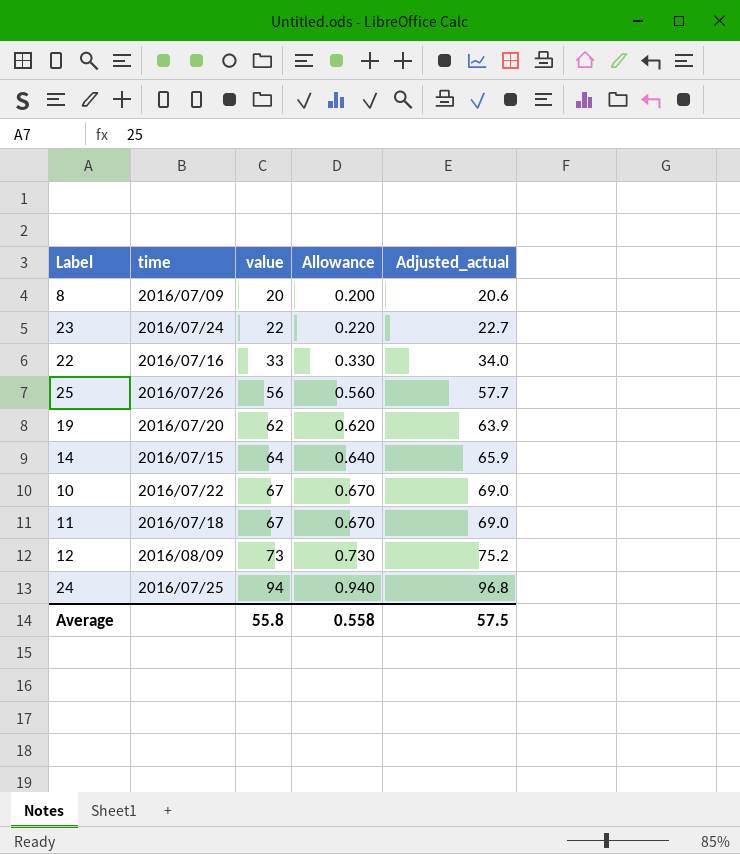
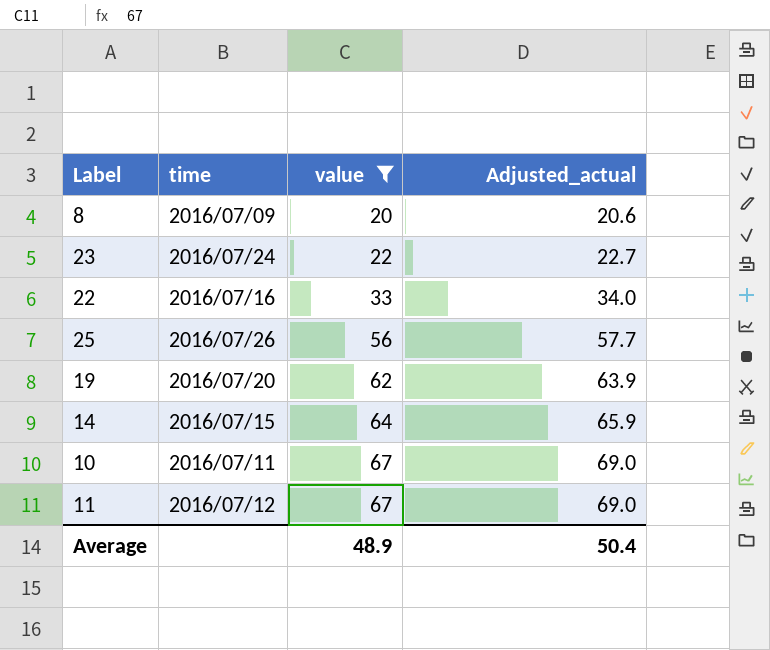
filter: none -> value <= 67
column Allowance | formula: [value] * 0.01 -> none
10 | time: 2016/07/22 -> 2016/07/11
11 | time: 2016/07/18 -> 2016/07/12
Average | value: 55.8 -> 48.9
Average | Adjusted_actual: 57.5 -> 50.4

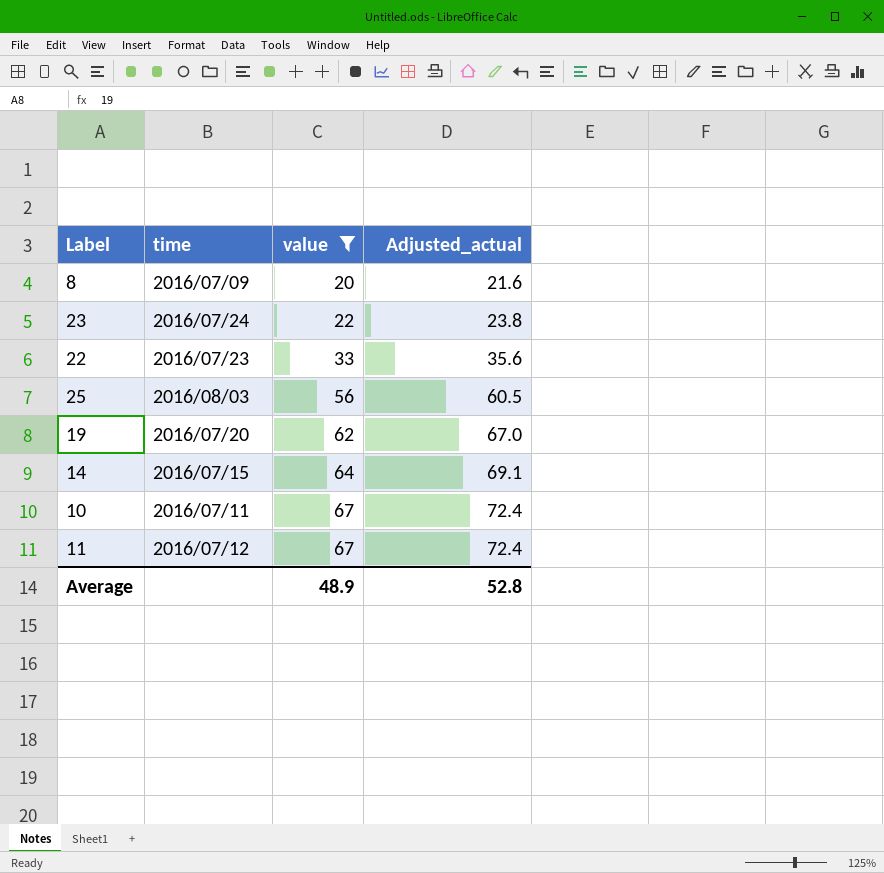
column Adjusted_actual | formula: [value] * 1.03 -> [value] * 1.08
22 | time: 2016/07/16 -> 2016/07/23
25 | time: 2016/07/26 -> 2016/08/03
Average | Adjusted_actual: 50.4 -> 52.8

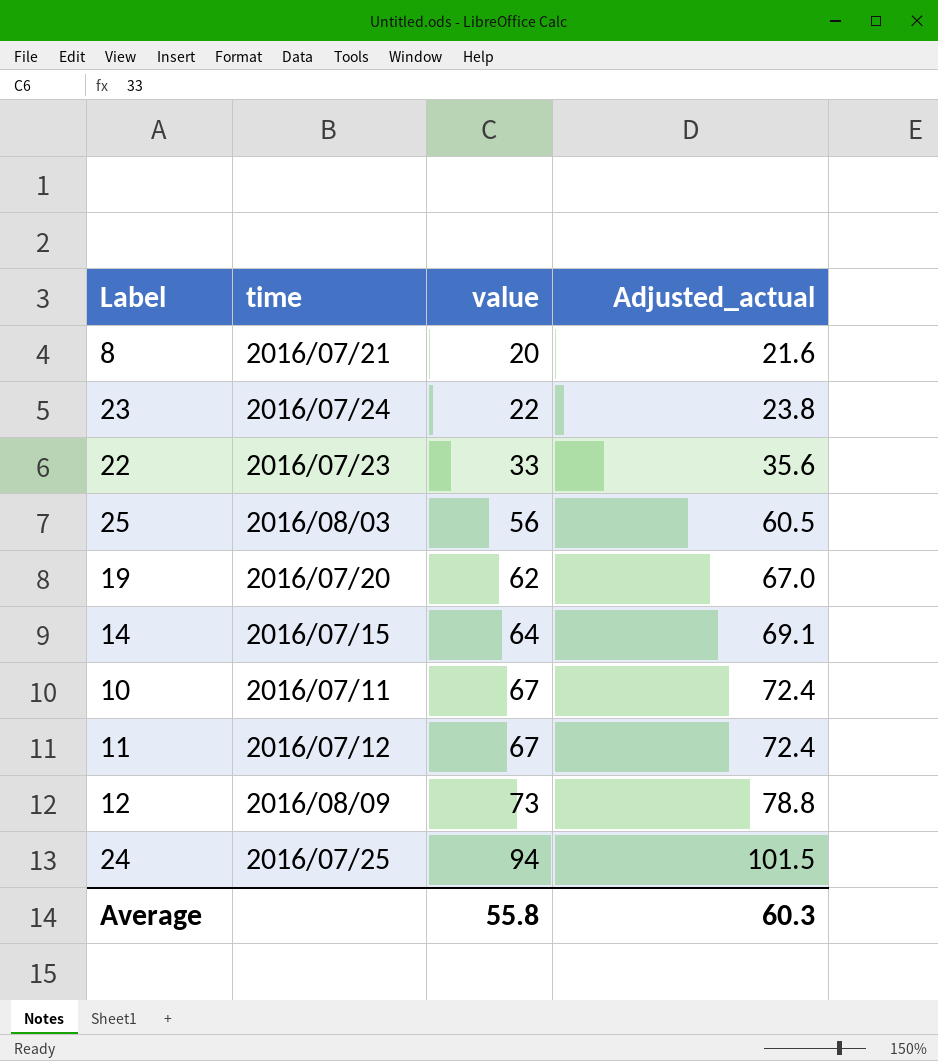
filter: value <= 67 -> none
8 | time: 2016/07/09 -> 2016/07/21
Average | value: 48.9 -> 55.8
Average | Adjusted_actual: 52.8 -> 60.3

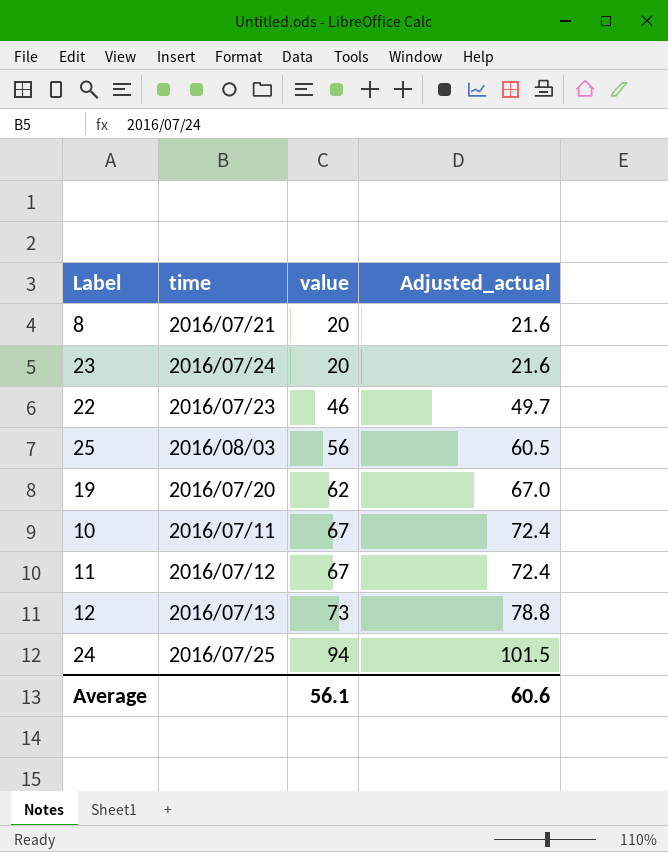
row 14: 2016/07/15 | 64 | 69.1 -> none
23 | value: 22 -> 20
23 | Adjusted_actual: 23.8 -> 21.6
22 | value: 33 -> 46
22 | Adjusted_actual: 35.6 -> 49.7
12 | time: 2016/08/09 -> 2016/07/13
Average | value: 55.8 -> 56.1
Average | Adjusted_actual: 60.3 -> 60.6

